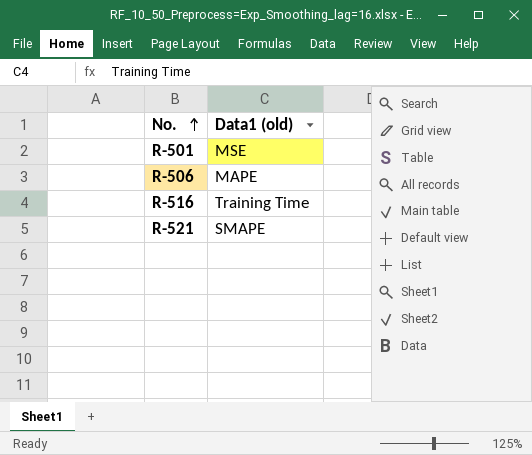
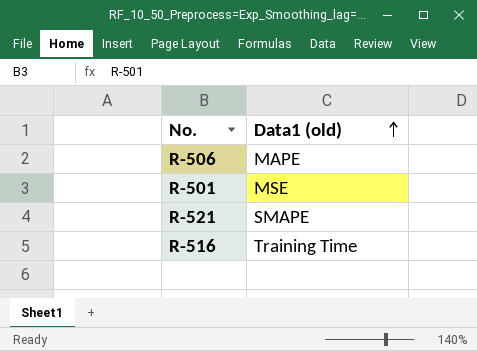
row order: No. ascending -> Data1 (old) ascending

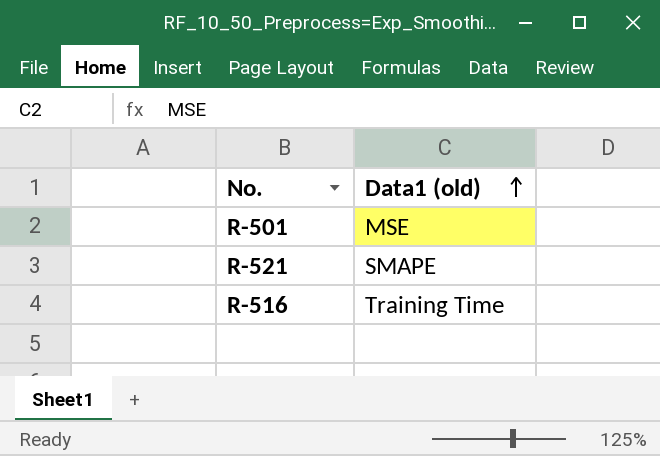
row R-506: MAPE -> none

